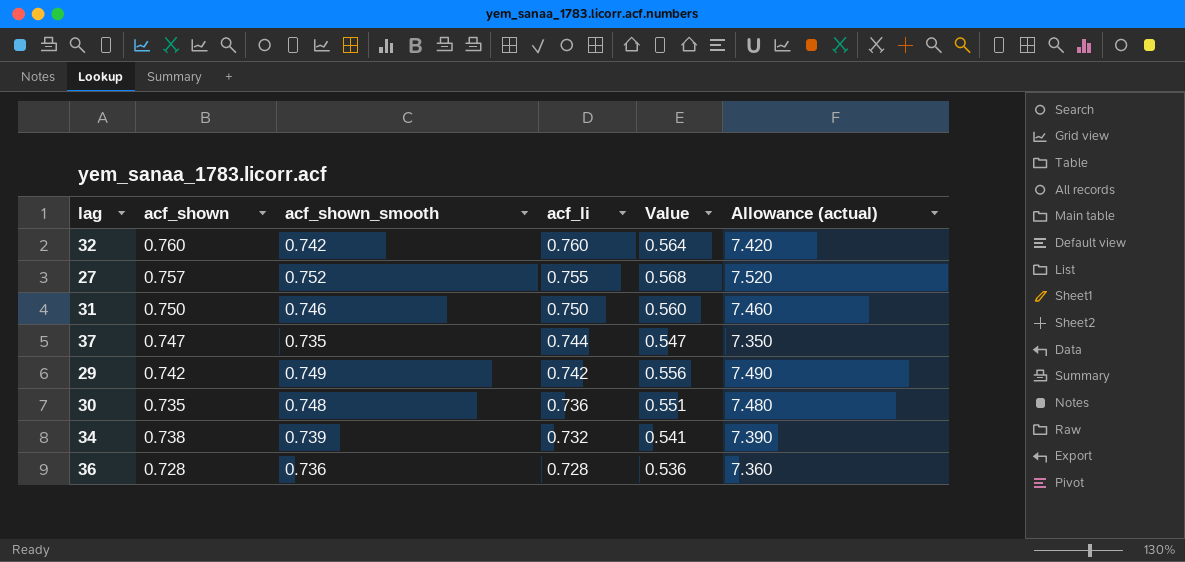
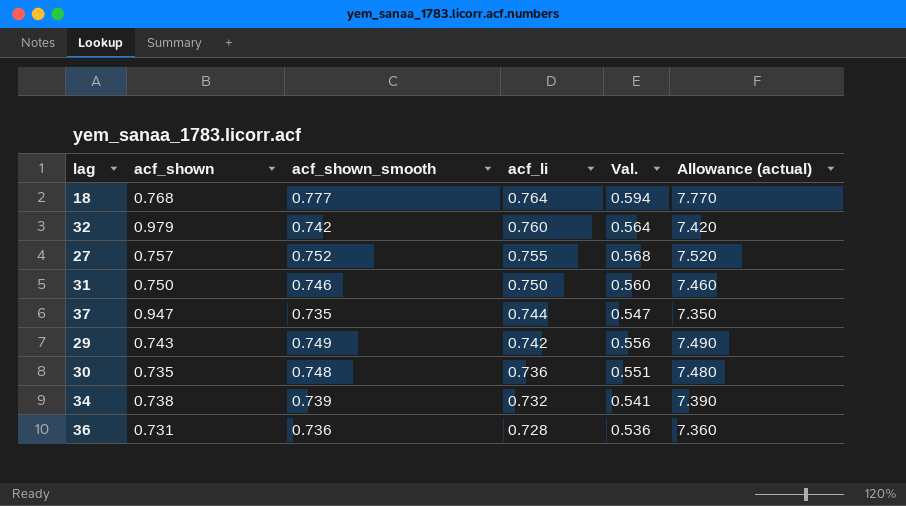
column name: Value -> Val.
row 18: none -> 0.768 | 0.777 | 0.764 | 0.594 | 7.770
32 | acf_shown: 0.760 -> 0.979
37 | acf_shown: 0.747 -> 0.947
29 | acf_shown: 0.742 -> 0.743
36 | acf_shown: 0.728 -> 0.731

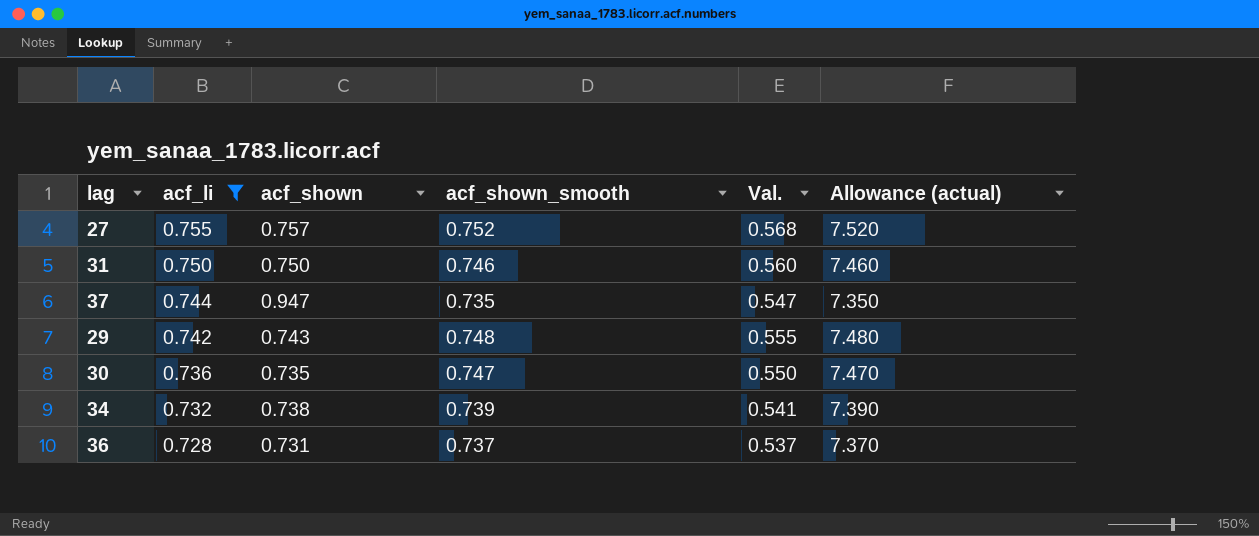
filter: none -> acf_li <= 0.755
column acf_li | position: 4 -> 2
29 | acf_shown_smooth: 0.749 -> 0.748
29 | Val.: 0.556 -> 0.555
29 | Allowance (actual): 7.490 -> 7.480
30 | acf_shown_smooth: 0.748 -> 0.747
30 | Val.: 0.551 -> 0.550
30 | Allowance (actual): 7.480 -> 7.470
36 | acf_shown_smooth: 0.736 -> 0.737
36 | Val.: 0.536 -> 0.537
36 | Allowance (actual): 7.360 -> 7.370

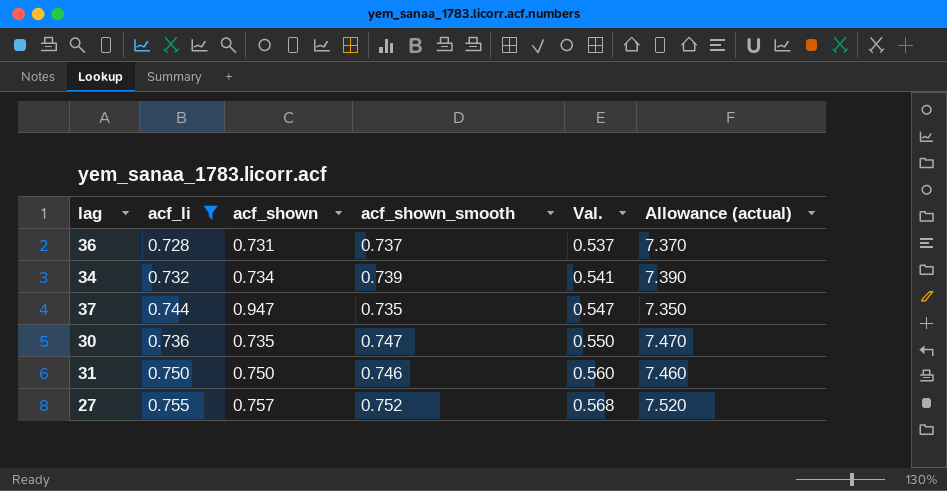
row order: acf_li descending -> Val. ascending
row 29: 0.742 | 0.743 | 0.748 | 0.555 | 7.480 -> none
34 | acf_shown: 0.738 -> 0.734

